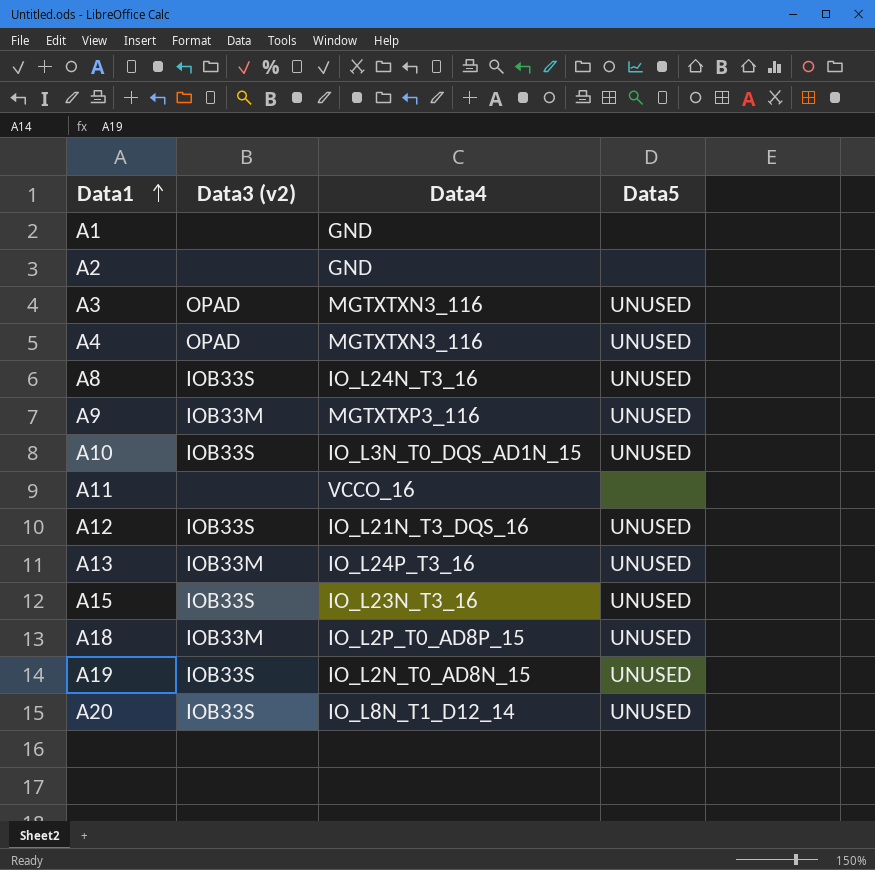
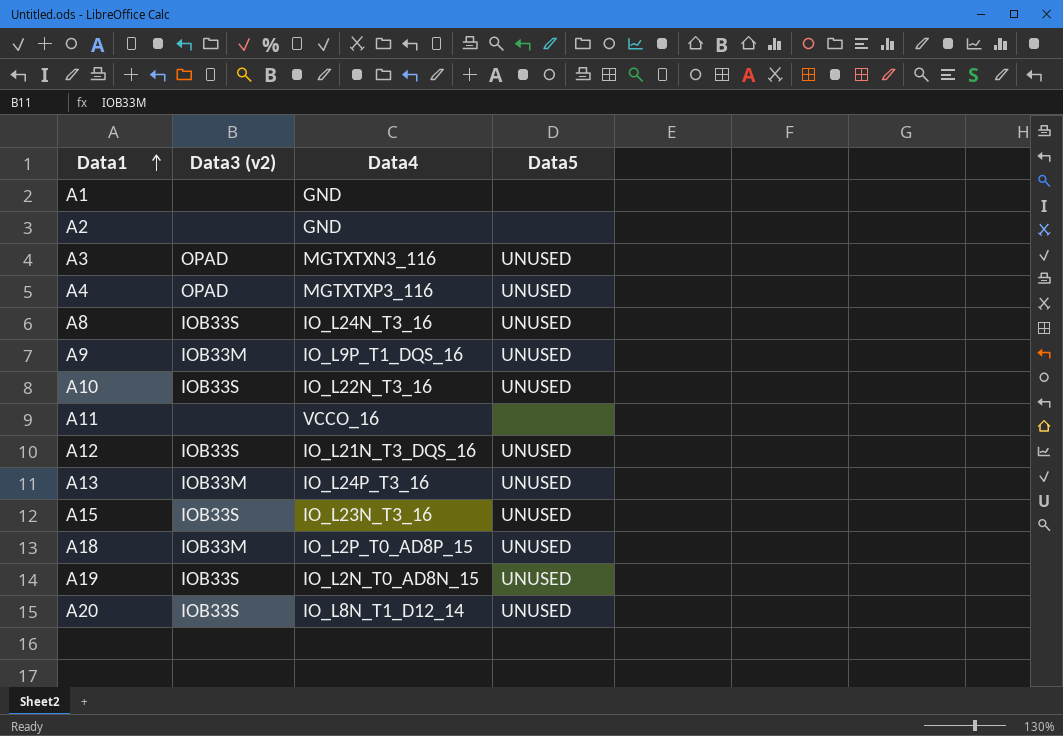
A4 | Data4: MGTXTXN3_116 -> MGTXTXP3_116
A9 | Data4: MGTXTXP3_116 -> IO_L9P_T1_DQS_16
A10 | Data4: IO_L3N_T0_DQS_AD1N_15 -> IO_L22N_T3_16

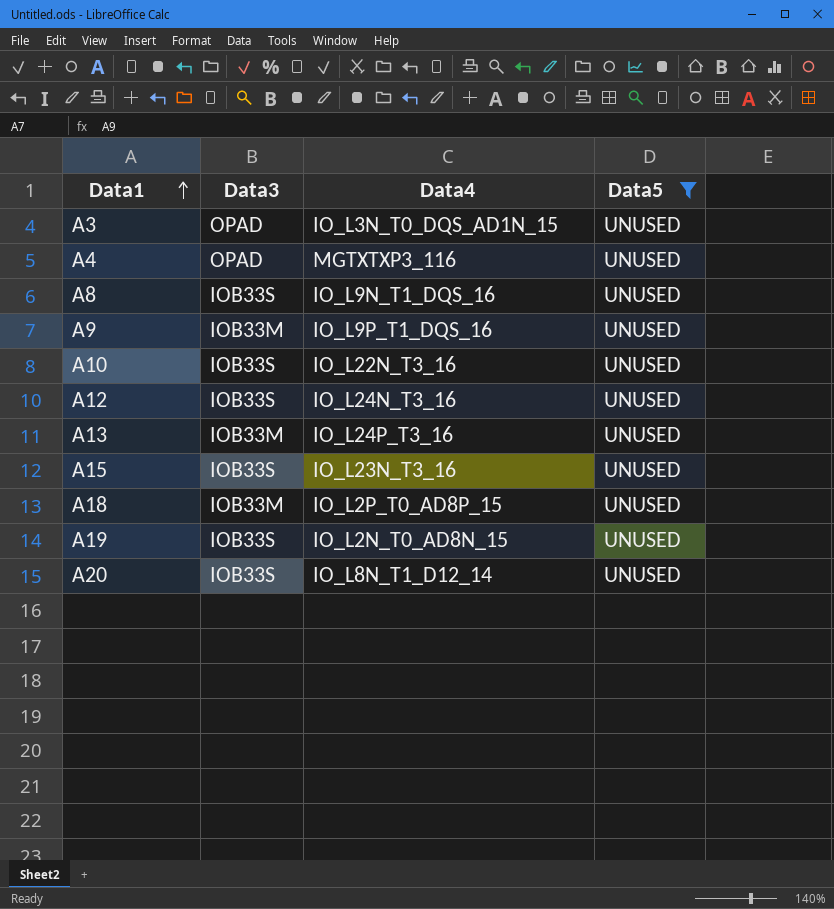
filter: none -> Data5 = UNUSED
column name: Data3 (v2) -> Data3
A3 | Data4: MGTXTXN3_116 -> IO_L3N_T0_DQS_AD1N_15
A8 | Data4: IO_L24N_T3_16 -> IO_L9N_T1_DQS_16
A12 | Data4: IO_L21N_T3_DQS_16 -> IO_L24N_T3_16

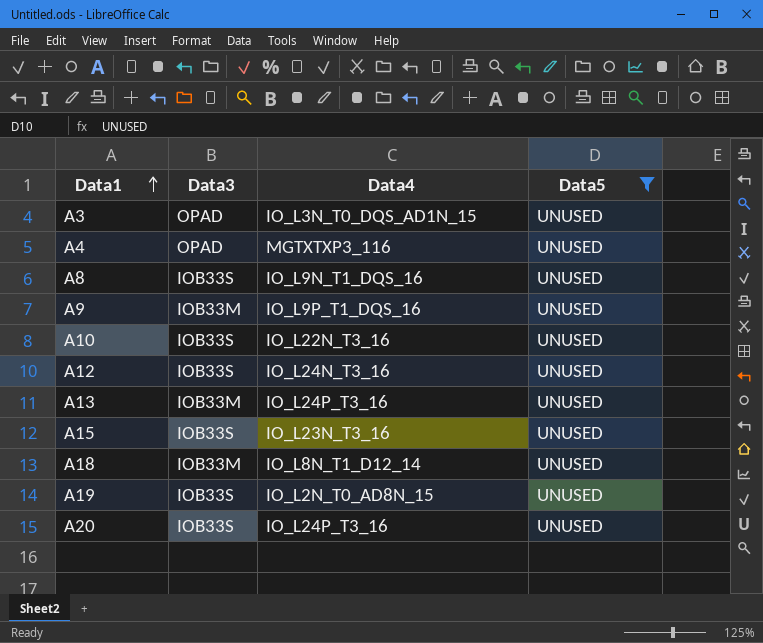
A18 | Data4: IO_L2P_T0_AD8P_15 -> IO_L8N_T1_D12_14
A20 | Data4: IO_L8N_T1_D12_14 -> IO_L24P_T3_16

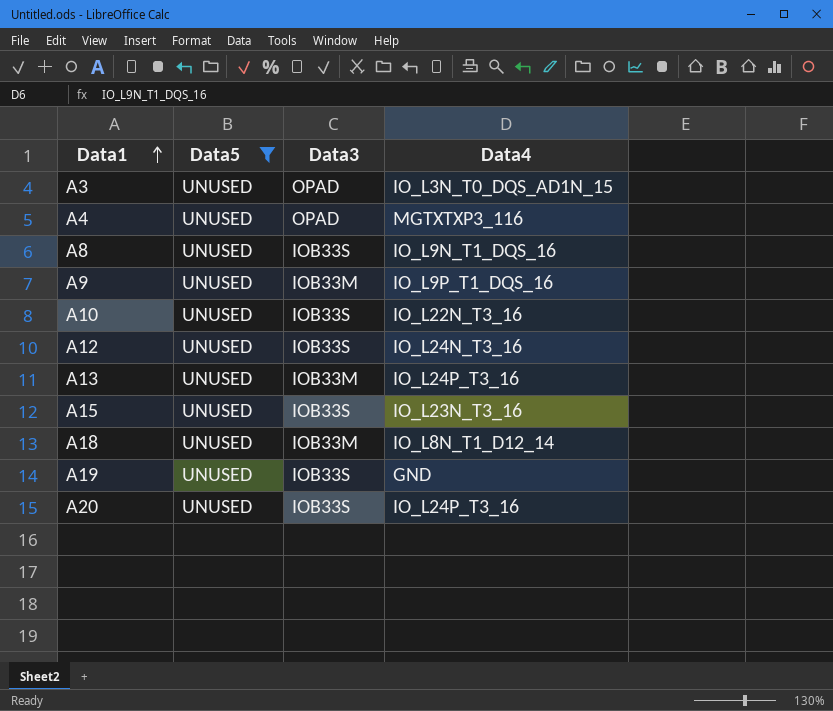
column Data5 | position: 4 -> 2
A19 | Data4: IO_L2N_T0_AD8N_15 -> GND

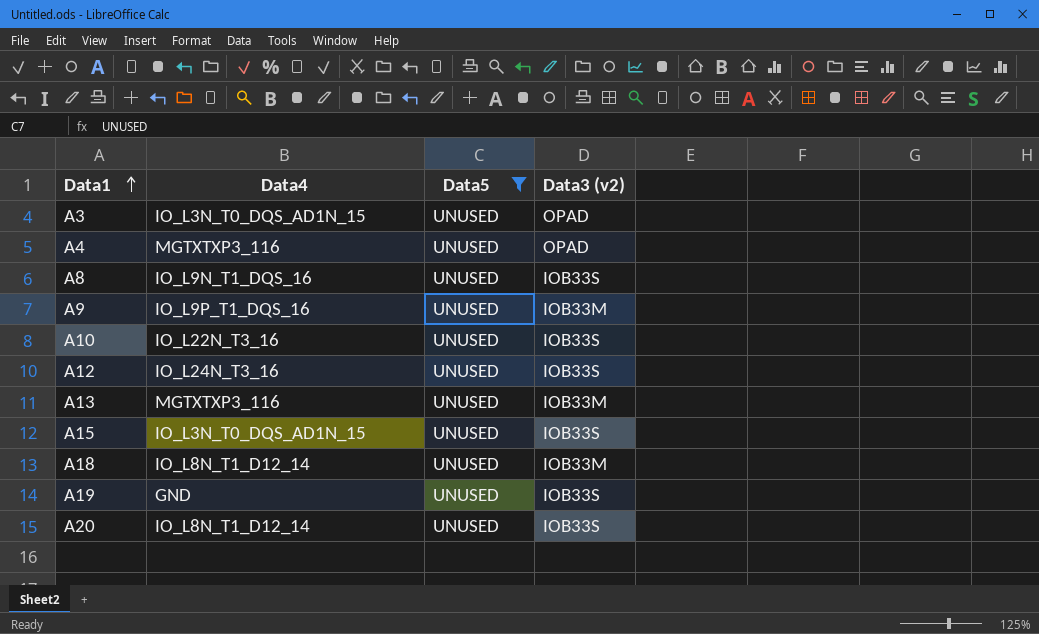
column Data4 | position: 4 -> 2
column name: Data3 -> Data3 (v2)
A13 | Data4: IO_L24P_T3_16 -> MGTXTXP3_116
A15 | Data4: IO_L23N_T3_16 -> IO_L3N_T0_DQS_AD1N_15
A20 | Data4: IO_L24P_T3_16 -> IO_L8N_T1_D12_14

